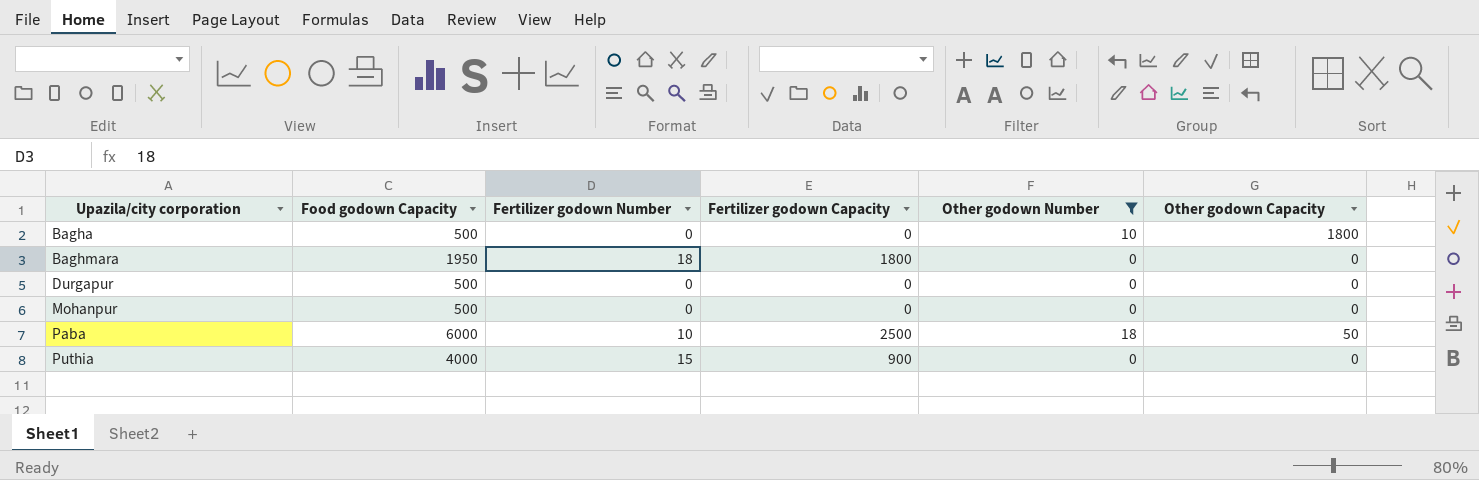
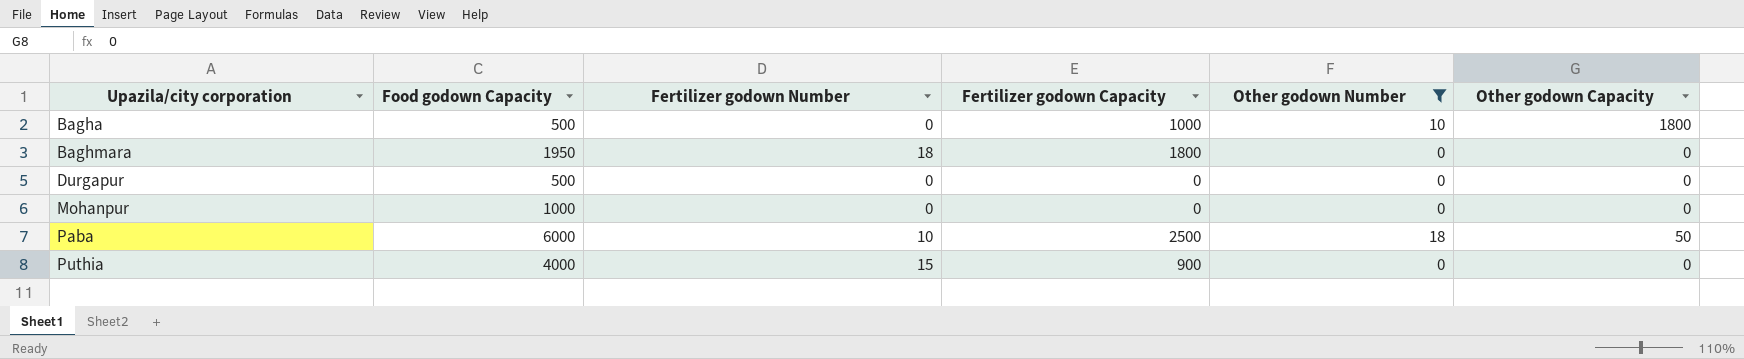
Bagha | Fertilizer godown Capacity: 0 -> 1000
Mohanpur | Food godown Capacity: 500 -> 1000

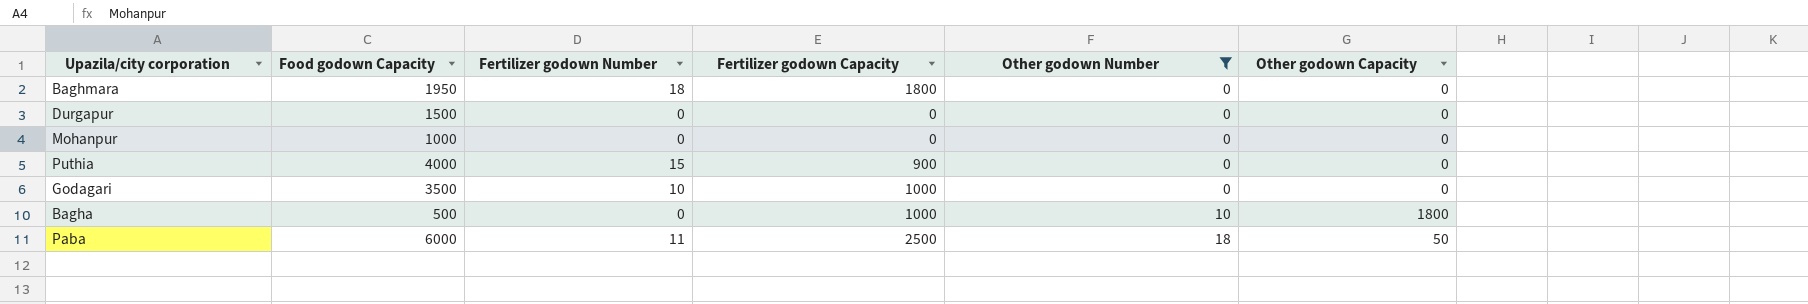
row order: Upazila/city corporation ascending -> Other godown Number ascending
Durgapur | Food godown Capacity: 500 -> 1500
row Godagari: none -> 3500 | 10 | 1000 | 0 | 0
Paba | Fertilizer godown Number: 10 -> 11

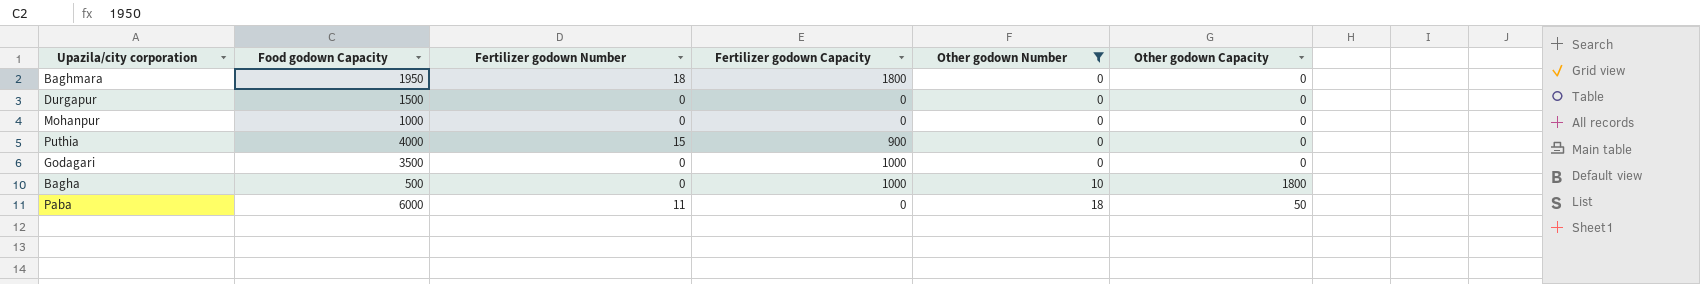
Godagari | Fertilizer godown Number: 10 -> 0
Paba | Fertilizer godown Capacity: 2500 -> 0

